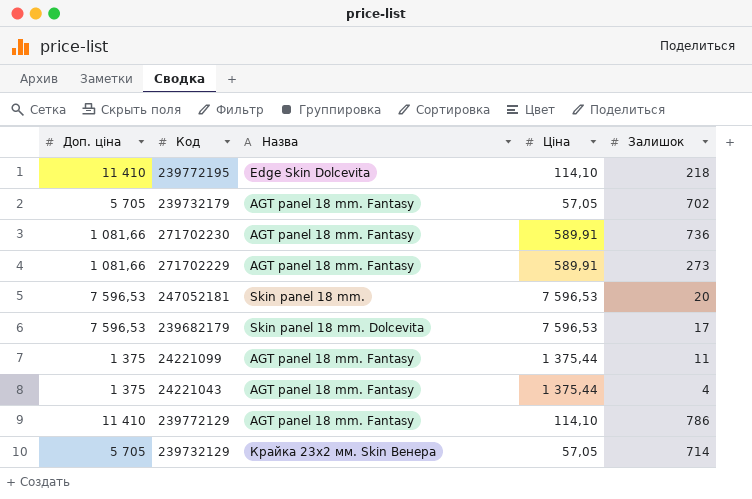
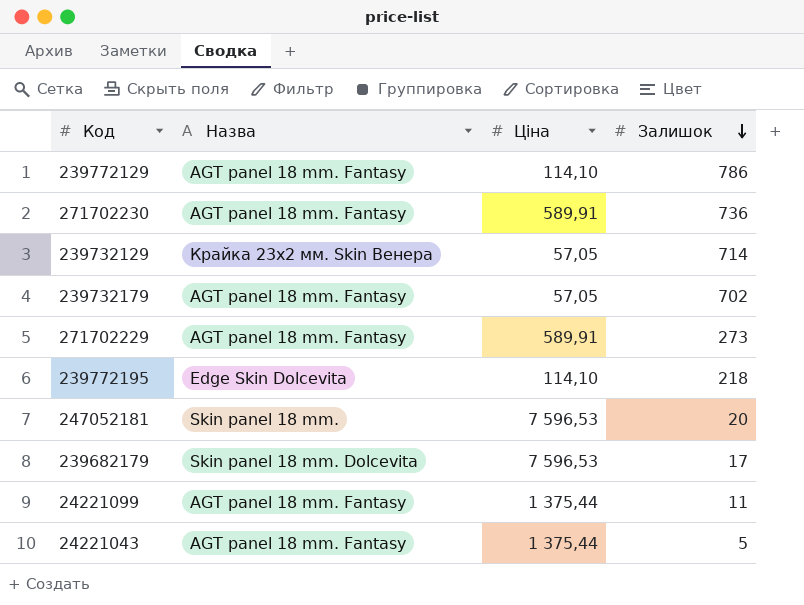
row order: none -> Залишок descending
column Доп. ціна | position: 1 -> none
24221043 | Залишок: 4 -> 5

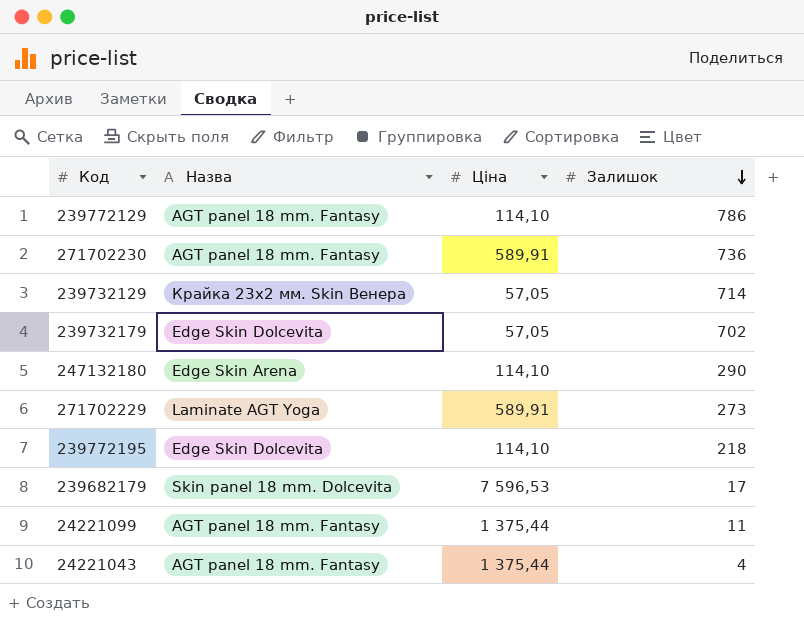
row 247052181: Skin panel 18 mm. | 7 596,53 | 20 -> none
239732179 | Назва: AGT panel 18 mm. Fantasy -> Edge Skin Dolcevita
row 247132180: none -> Edge Skin Arena | 114,10 | 290
271702229 | Назва: AGT panel 18 mm. Fantasy -> Laminate AGT Yoga
24221043 | Залишок: 5 -> 4

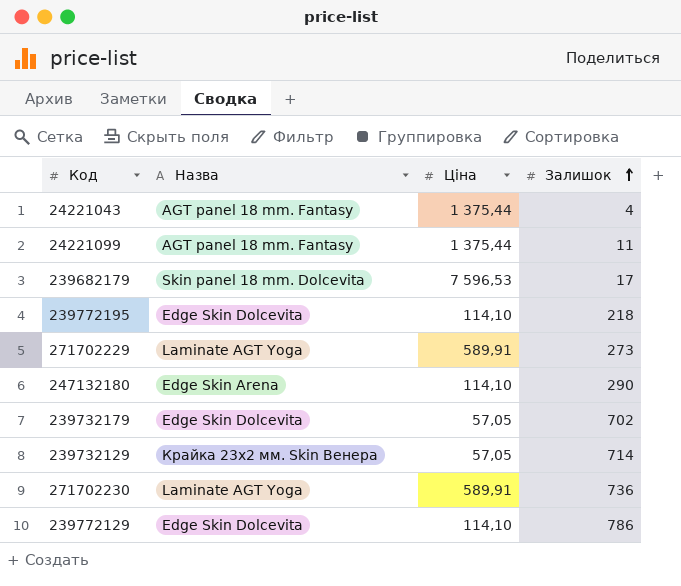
row order: Залишок descending -> Залишок ascending
271702230 | Назва: AGT panel 18 mm. Fantasy -> Laminate AGT Yoga
239772129 | Назва: AGT panel 18 mm. Fantasy -> Edge Skin Dolcevita

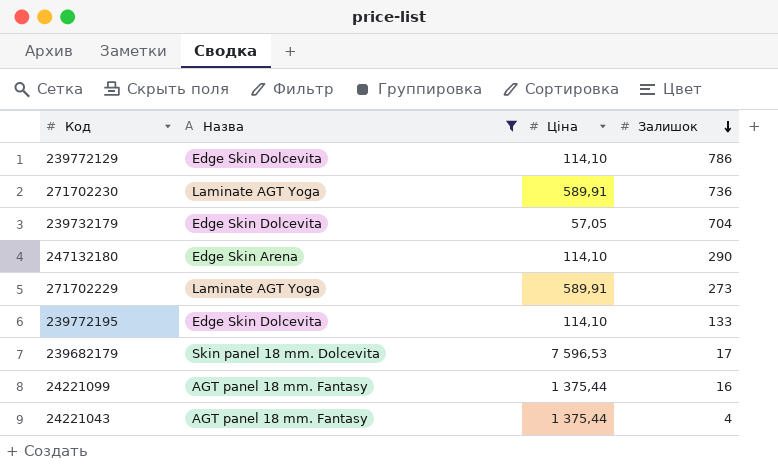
filter: none -> Назва != Крайка 23x2 мм. Skin Венера
row order: Залишок ascending -> Залишок descending
239732179 | Залишок: 702 -> 704
239772195 | Залишок: 218 -> 133
24221099 | Залишок: 11 -> 16

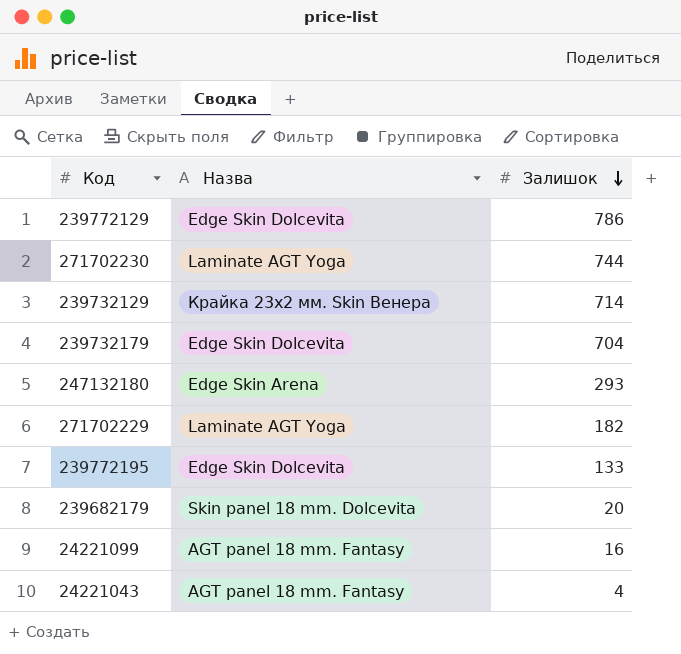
filter: Назва != Крайка 23x2 мм. Skin Венера -> none
column Ціна | position: 3 -> none
271702230 | Залишок: 736 -> 744
247132180 | Залишок: 290 -> 293
271702229 | Залишок: 273 -> 182
239682179 | Залишок: 17 -> 20

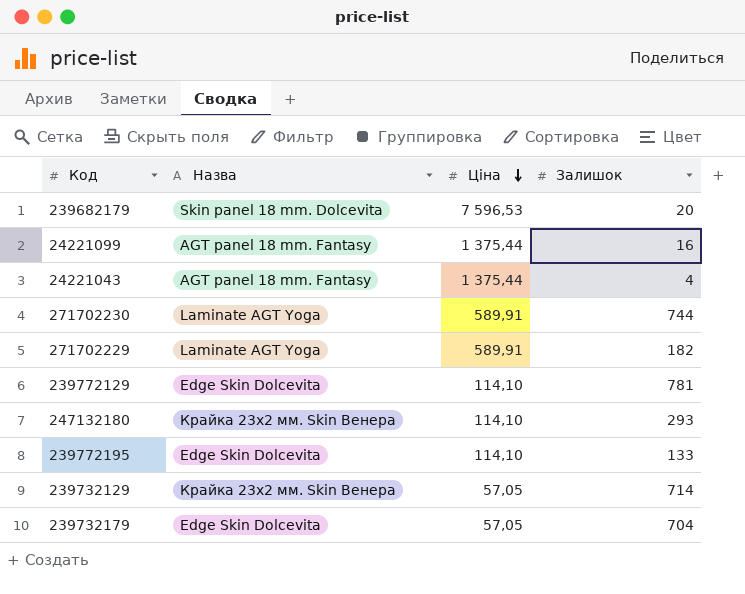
row order: Залишок descending -> Ціна descending
column Ціна | position: none -> 3
239772129 | Залишок: 786 -> 781
247132180 | Назва: Edge Skin Arena -> Крайка 23x2 мм. Skin Венера

